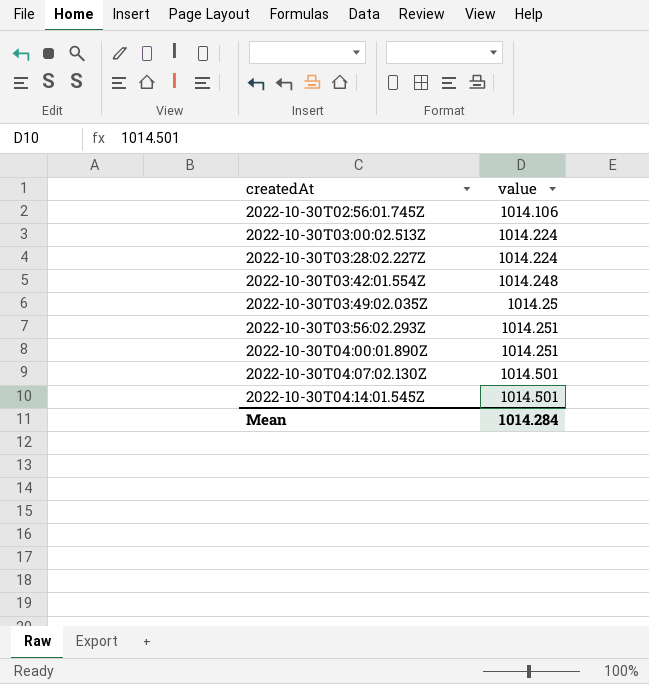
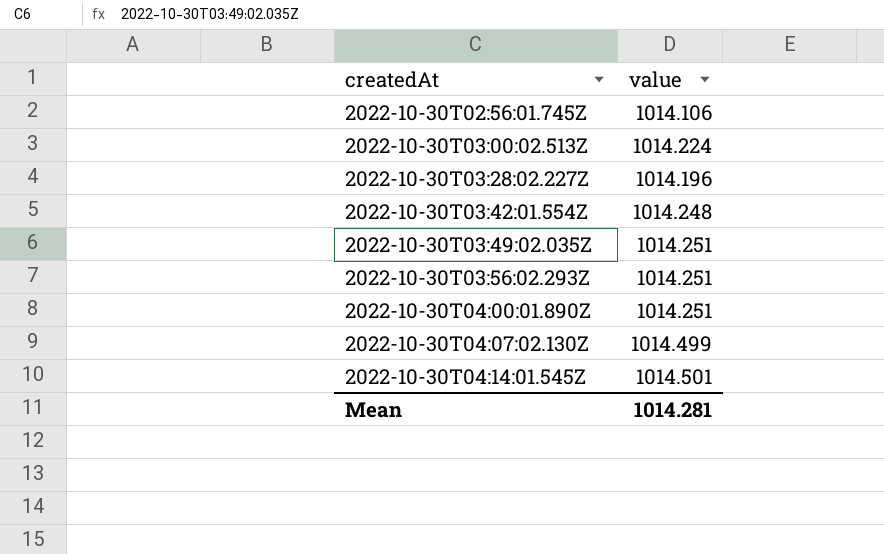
2022-10-30T03:28:02.227Z | value: 1014.224 -> 1014.196
2022-10-30T03:49:02.035Z | value: 1014.25 -> 1014.251
2022-10-30T04:07:02.130Z | value: 1014.501 -> 1014.499
Mean | value: 1014.284 -> 1014.281

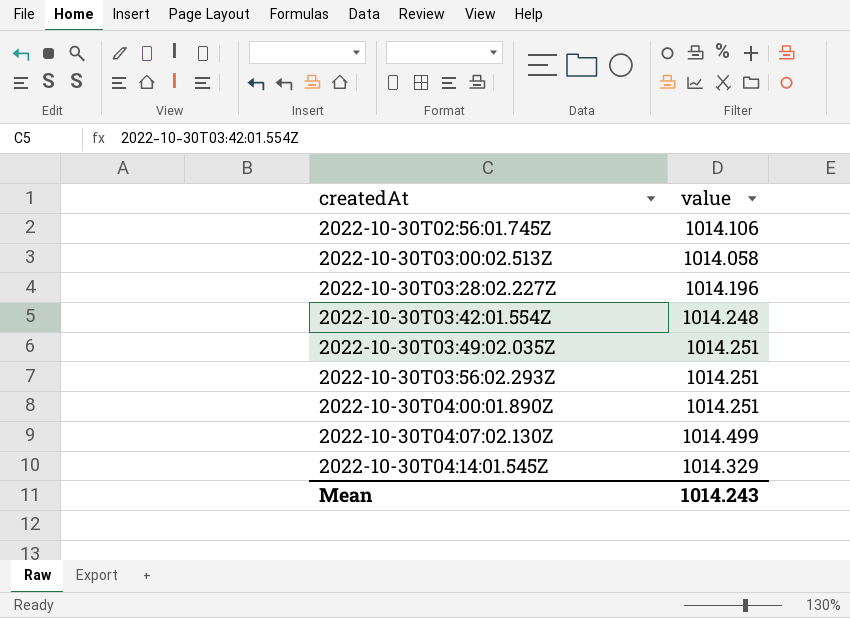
2022-10-30T03:00:02.513Z | value: 1014.224 -> 1014.058
2022-10-30T04:14:01.545Z | value: 1014.501 -> 1014.329
Mean | value: 1014.281 -> 1014.243

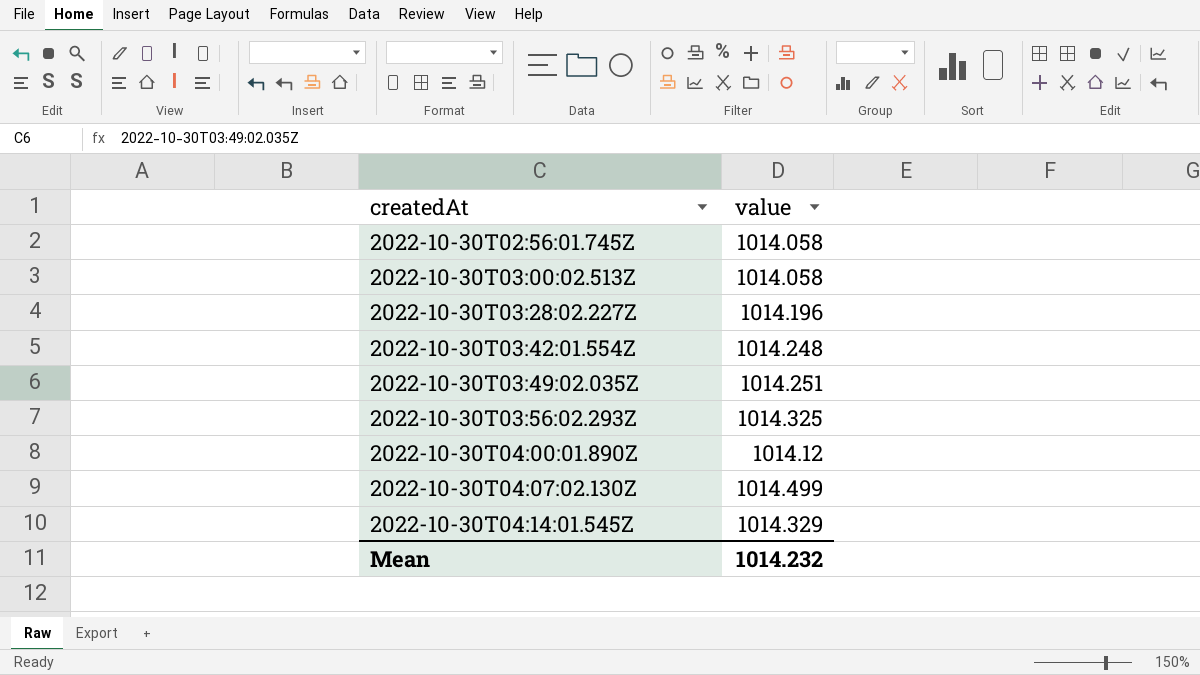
2022-10-30T02:56:01.745Z | value: 1014.106 -> 1014.058
2022-10-30T03:56:02.293Z | value: 1014.251 -> 1014.325
2022-10-30T04:00:01.890Z | value: 1014.251 -> 1014.12
Mean | value: 1014.243 -> 1014.232

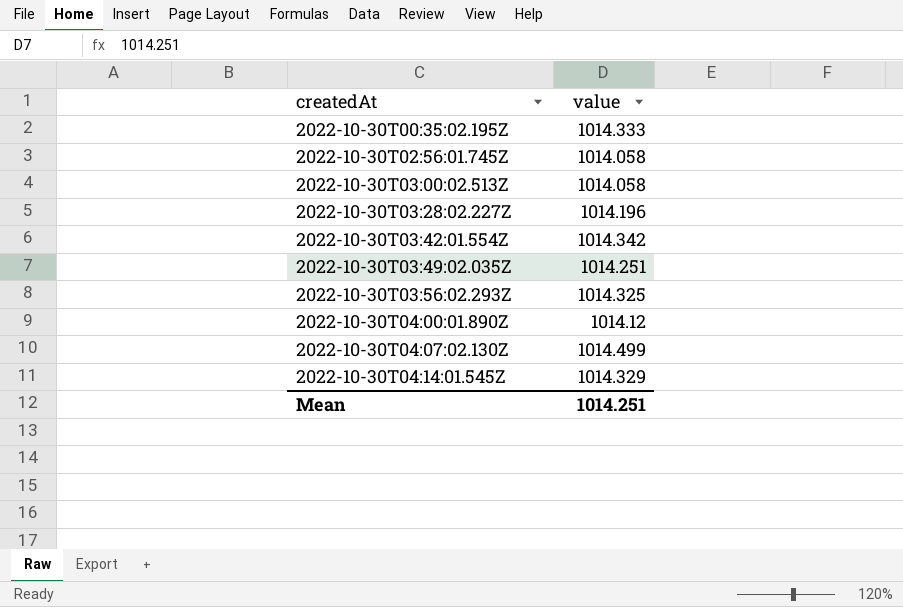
row 2022-10-30T00:35:02.195Z: none -> 1014.333
2022-10-30T03:42:01.554Z | value: 1014.248 -> 1014.342
Mean | value: 1014.232 -> 1014.251

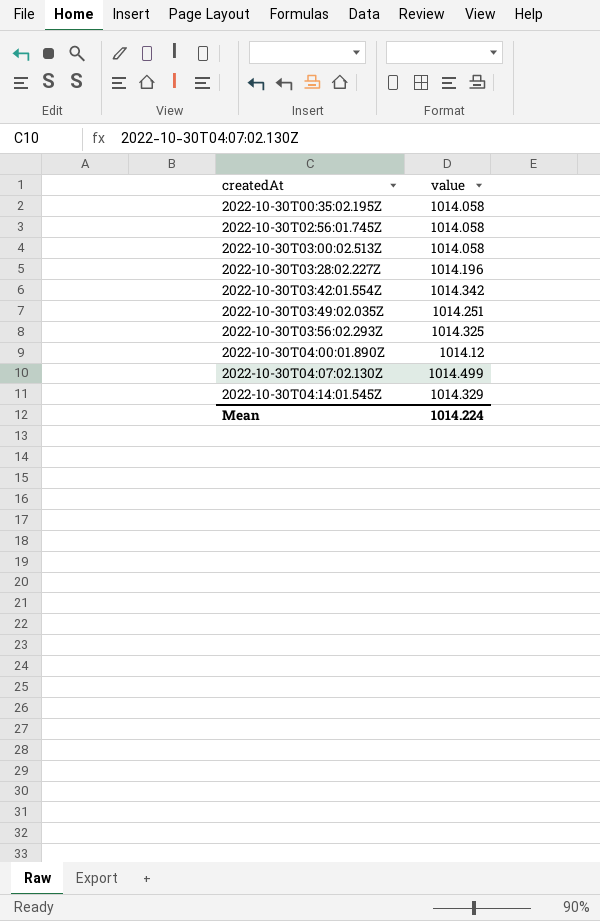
2022-10-30T00:35:02.195Z | value: 1014.333 -> 1014.058
Mean | value: 1014.251 -> 1014.224

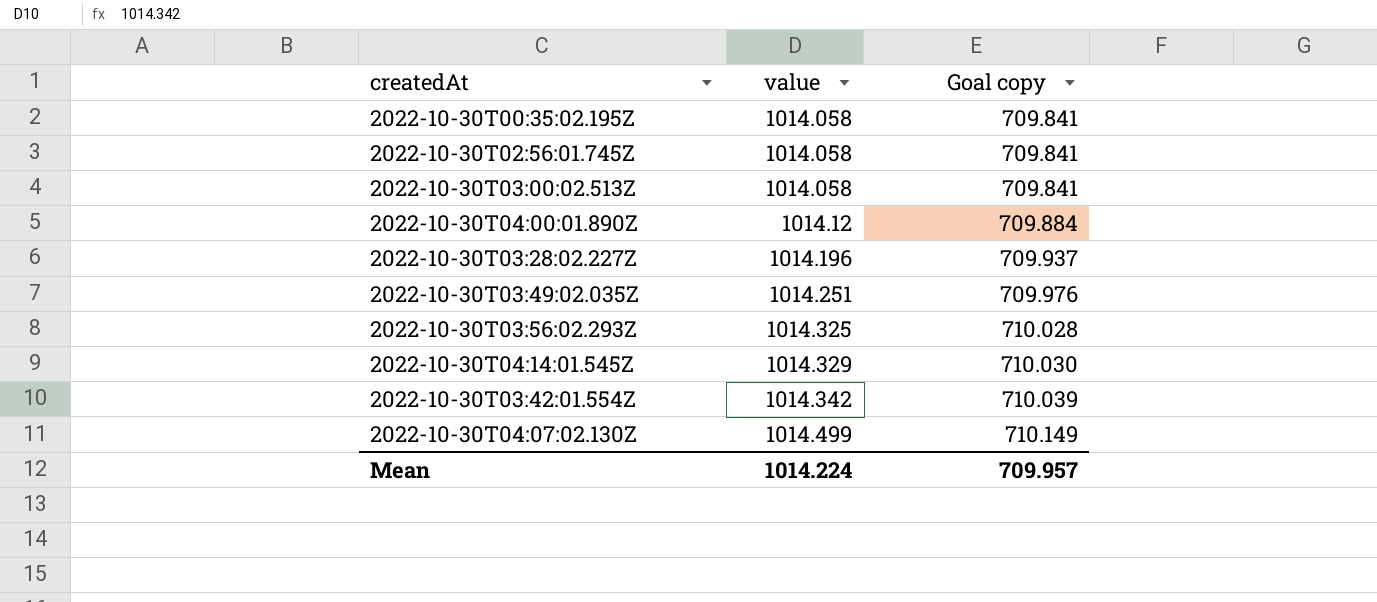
row order: createdAt ascending -> value ascending
column Goal copy | formula: none -> [value] * 0.7

